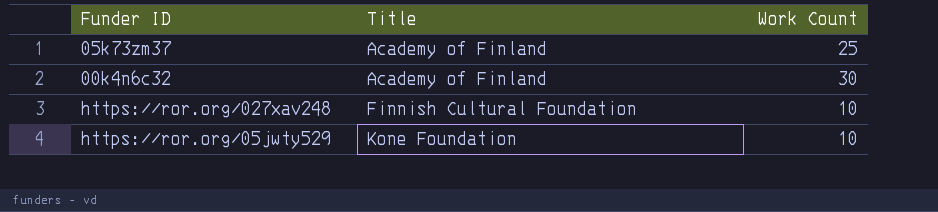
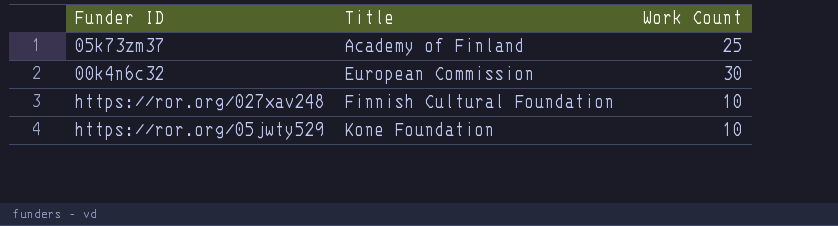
00k4n6c32 | Title: Academy of Finland -> European Commission

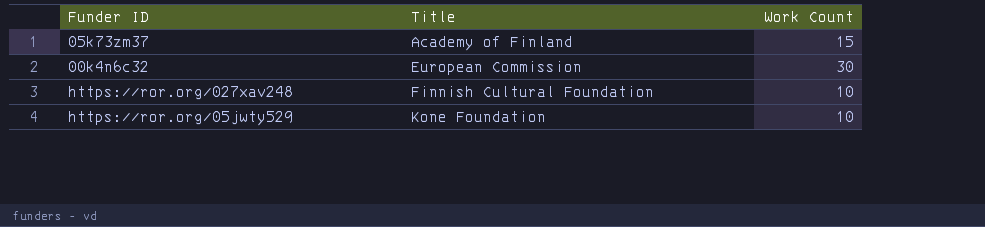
05k73zm37 | Work Count: 25 -> 15

